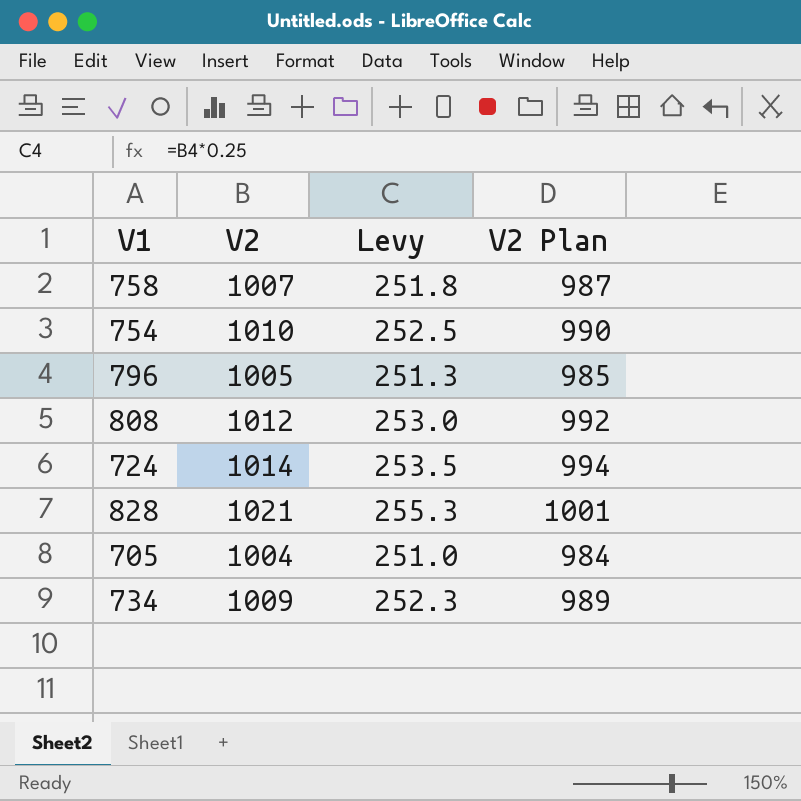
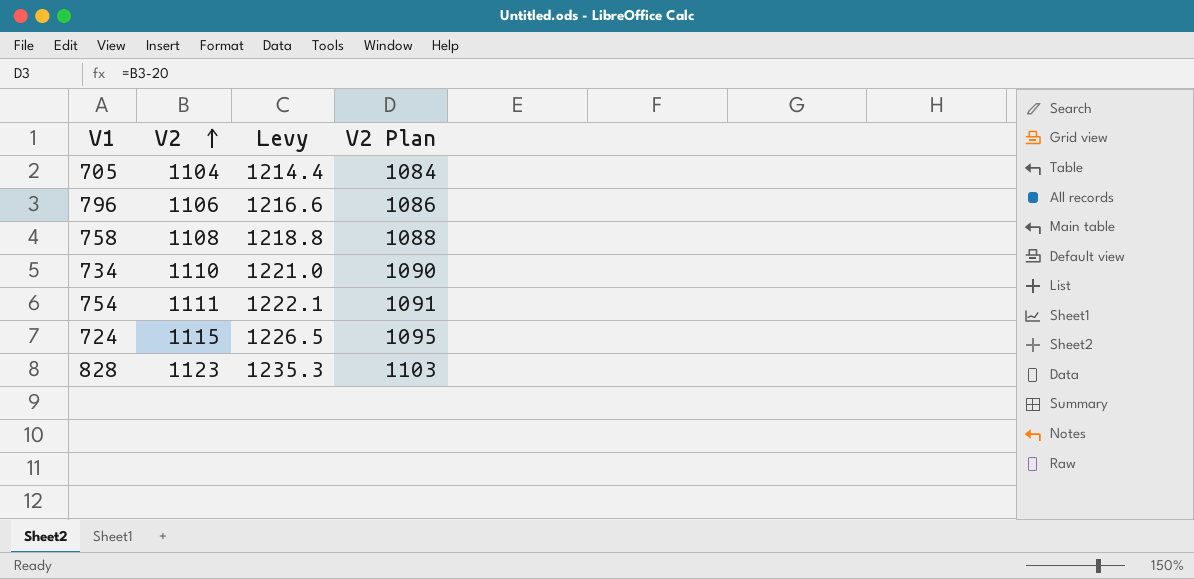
row order: none -> V2 ascending
column Levy | formula: [V2] * 0.25 -> [V2] * 1.1
row 808: 1012 | 253.0 | 992 -> none
705 | V2: 1004 -> 1104
705 | V2 Plan: 984 -> 1084
796 | V2: 1005 -> 1106
796 | V2 Plan: 985 -> 1086
758 | V2: 1007 -> 1108
758 | V2 Plan: 987 -> 1088
734 | V2: 1009 -> 1110
734 | V2 Plan: 989 -> 1090
754 | V2: 1010 -> 1111
754 | V2 Plan: 990 -> 1091
724 | V2: 1014 -> 1115
724 | V2 Plan: 994 -> 1095
828 | V2: 1021 -> 1123
828 | V2 Plan: 1001 -> 1103

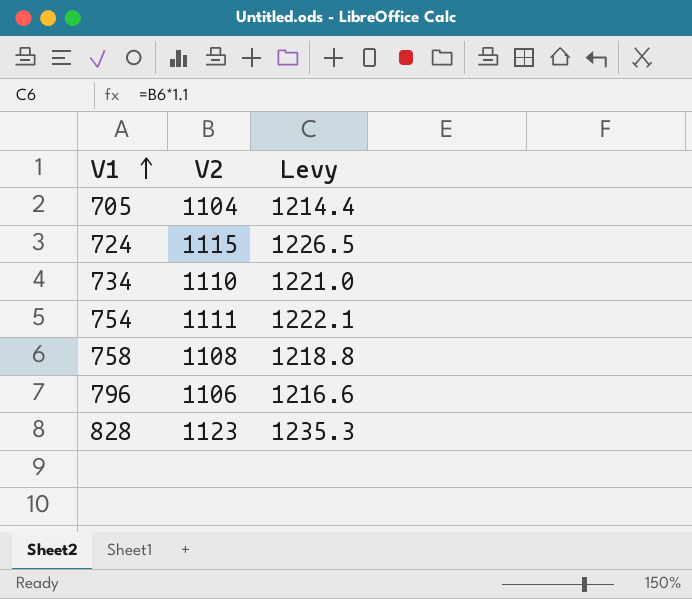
row order: V2 ascending -> V1 ascending
column V2 Plan | formula: [V2] - 20 -> none

